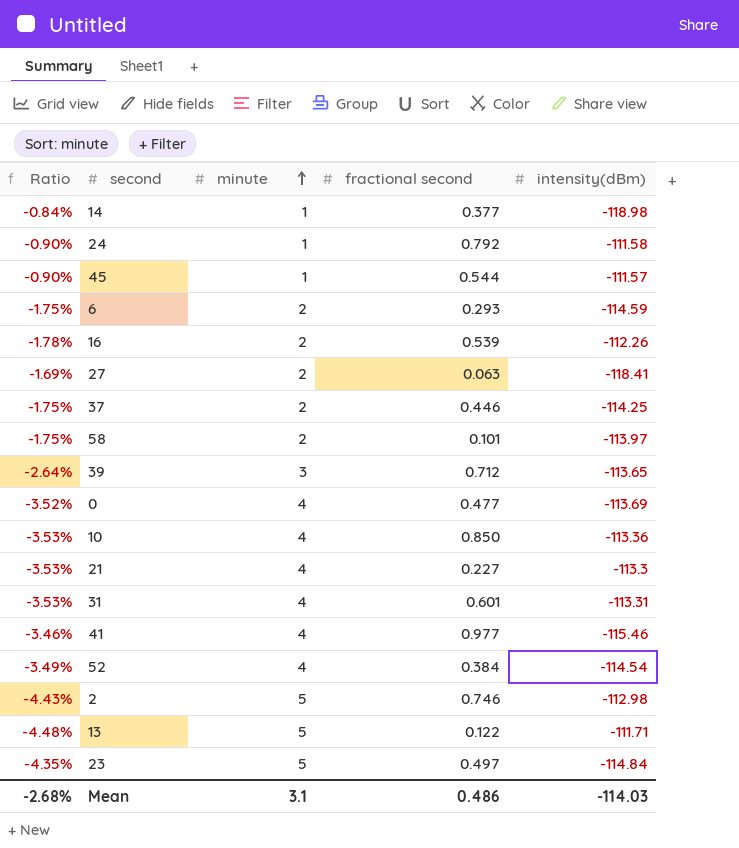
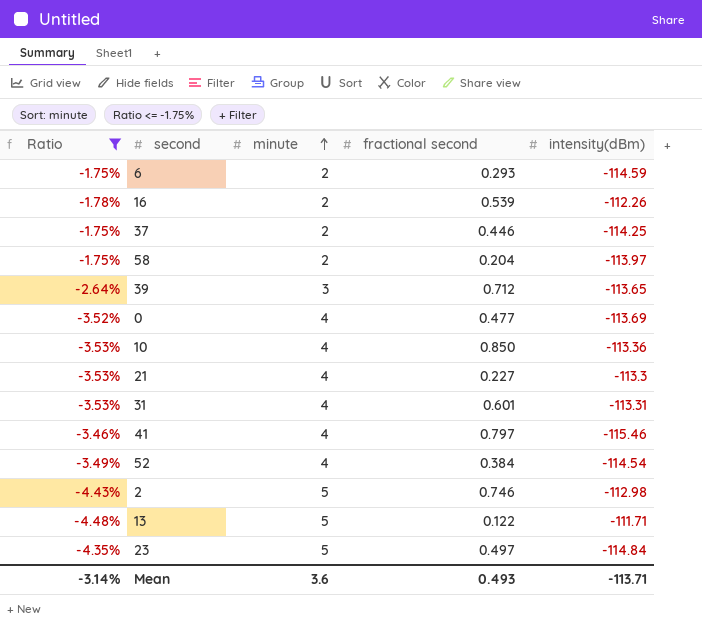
filter: none -> Ratio <= -1.75%
58 | fractional second: 0.101 -> 0.204
41 | fractional second: 0.977 -> 0.797
Mean | Ratio: -2.68% -> -3.14%
Mean | minute: 3.1 -> 3.6
Mean | fractional second: 0.486 -> 0.493
Mean | intensity(dBm): -114.03 -> -113.71

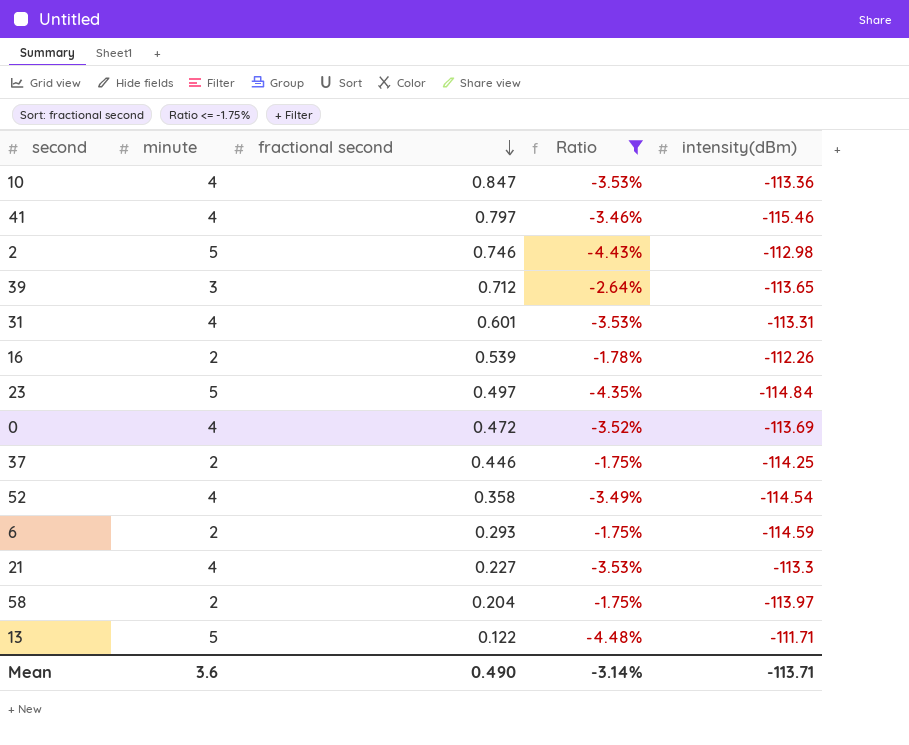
row order: minute ascending -> fractional second descending
column Ratio | position: 1 -> 4
10 | fractional second: 0.850 -> 0.847
0 | fractional second: 0.477 -> 0.472
52 | fractional second: 0.384 -> 0.358
Mean | fractional second: 0.493 -> 0.490

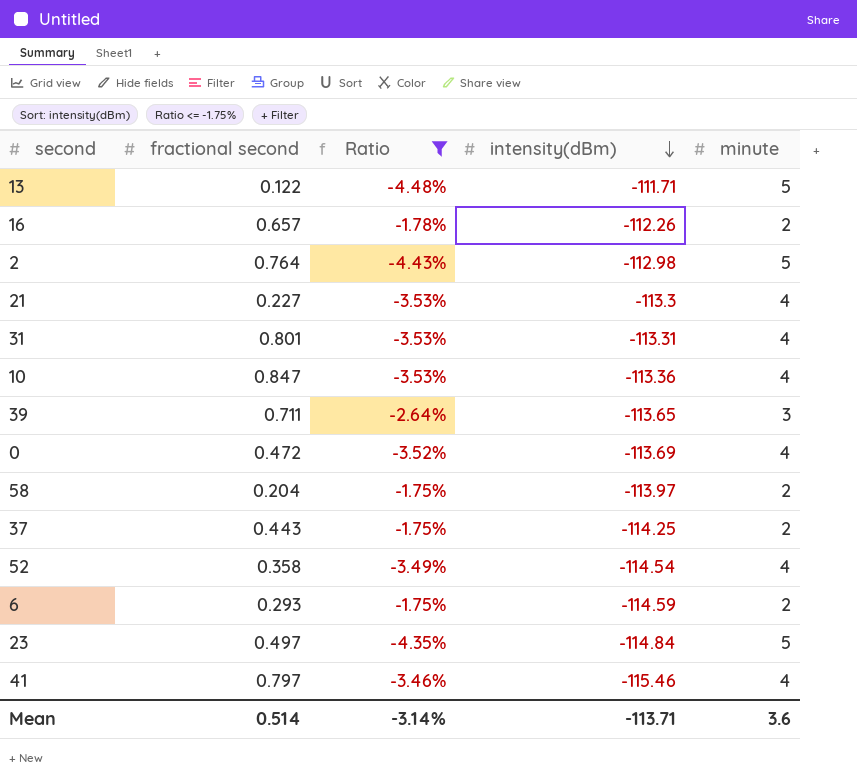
row order: fractional second descending -> intensity(dBm) descending
column minute | position: 2 -> 5
16 | fractional second: 0.539 -> 0.657
2 | fractional second: 0.746 -> 0.764
31 | fractional second: 0.601 -> 0.801
39 | fractional second: 0.712 -> 0.711
37 | fractional second: 0.446 -> 0.443
Mean | fractional second: 0.490 -> 0.514

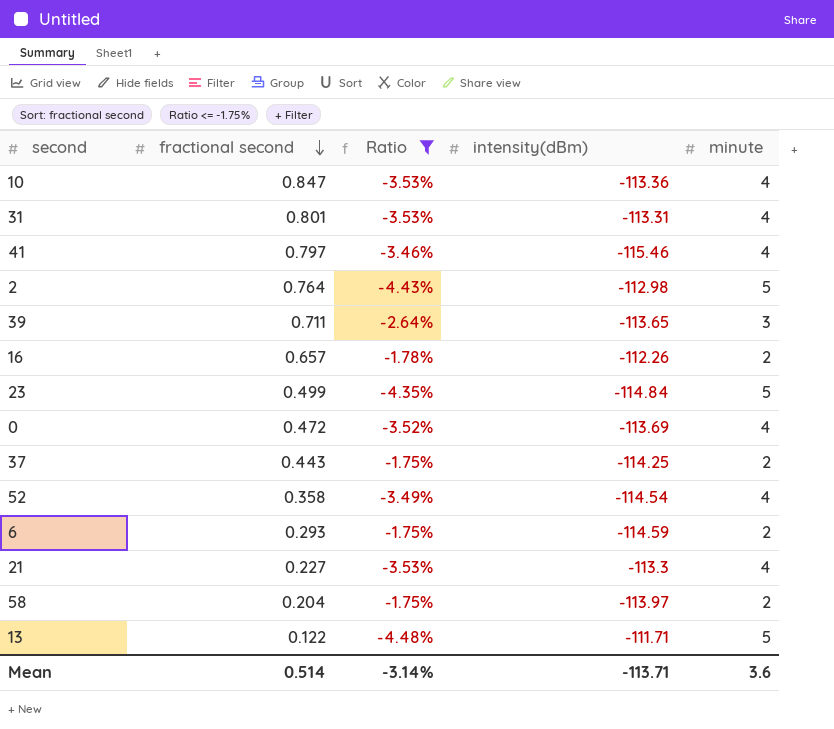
row order: intensity(dBm) descending -> fractional second descending
23 | fractional second: 0.497 -> 0.499

